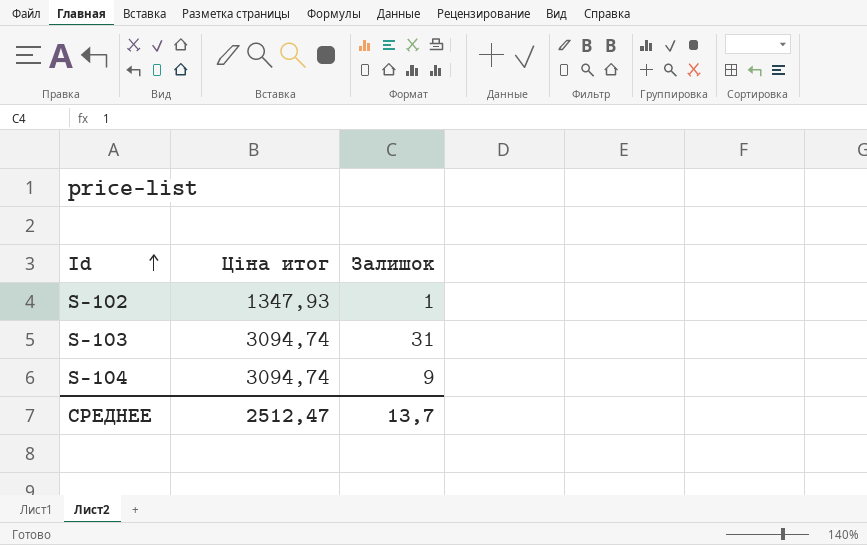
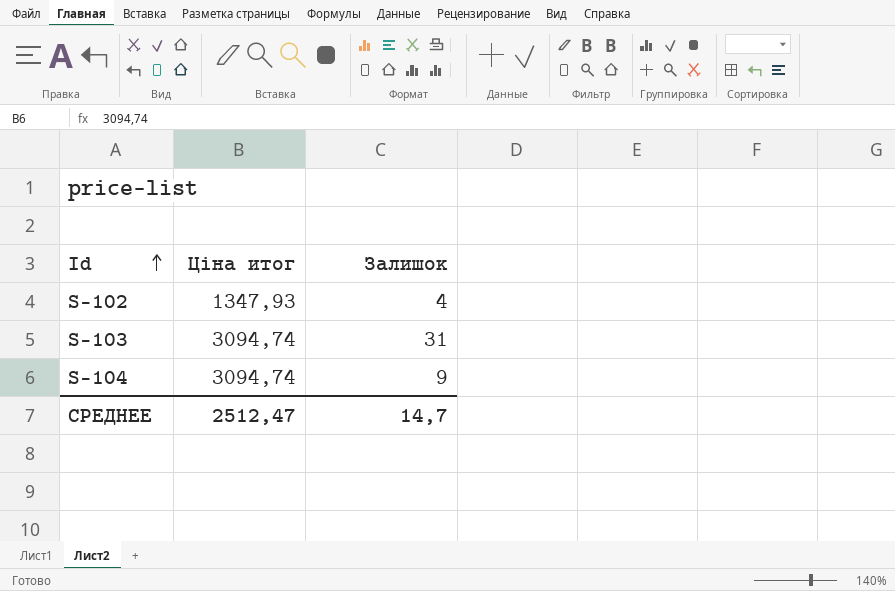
S-102 | Залишок: 1 -> 4
СРЕДНЕЕ | Залишок: 13,7 -> 14,7

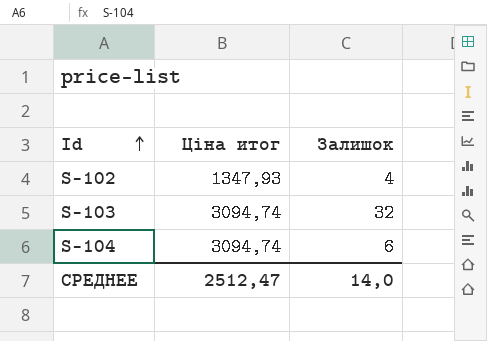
S-103 | Залишок: 31 -> 32
S-104 | Залишок: 9 -> 6
СРЕДНЕЕ | Залишок: 14,7 -> 14,0

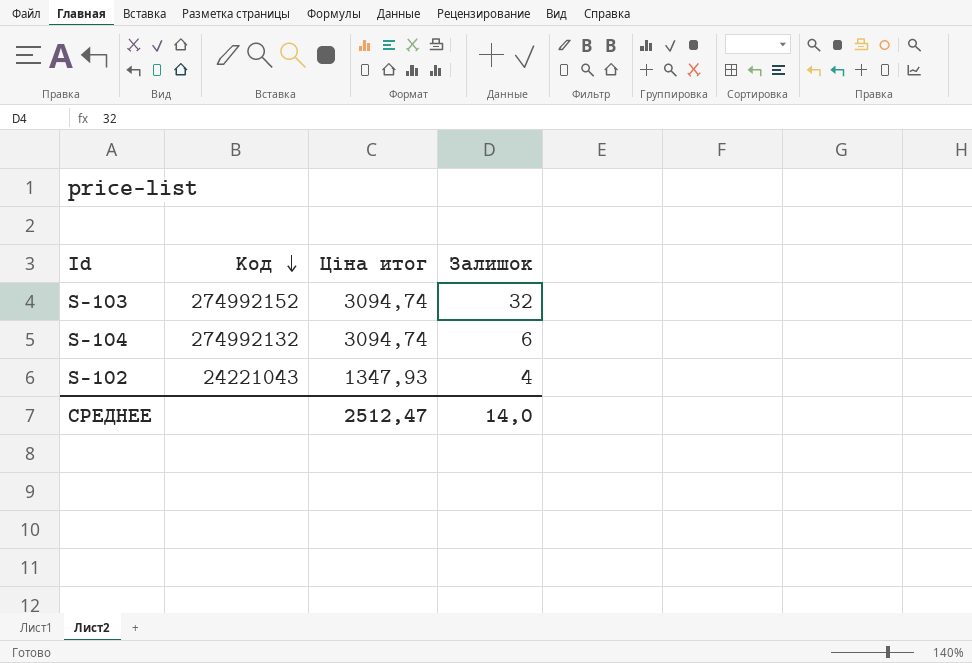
row order: Id ascending -> Код descending
column Код | position: none -> 2

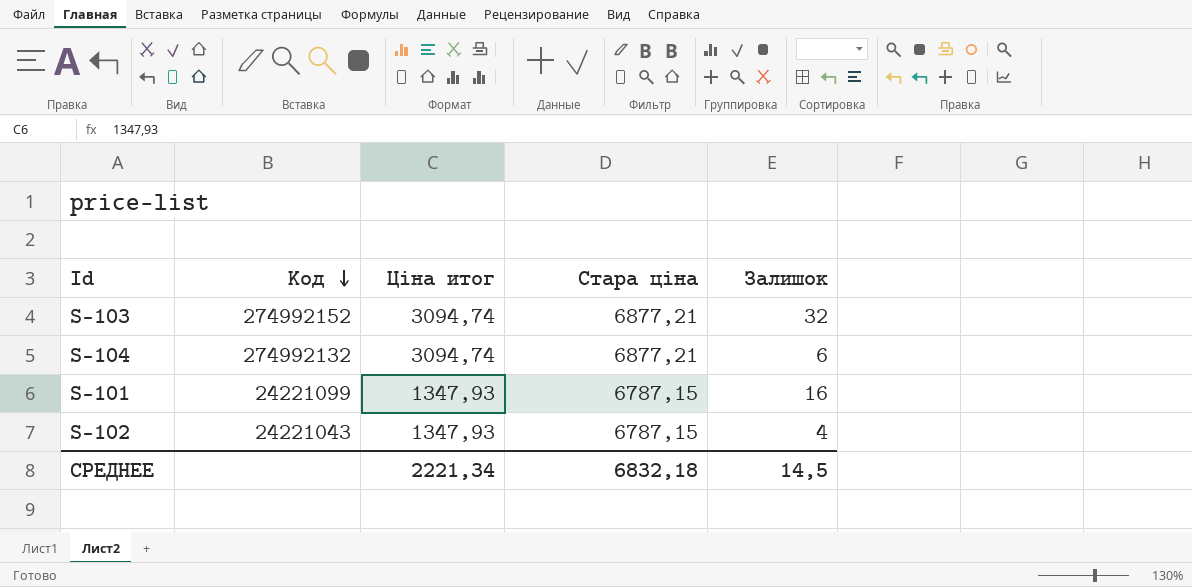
column Стара ціна | position: none -> 4
row S-101: none -> 24221099 | 1347,93 | 6787,15 | 16
СРЕДНЕЕ | Ціна итог: 2512,47 -> 2221,34
СРЕДНЕЕ | Залишок: 14,0 -> 14,5

